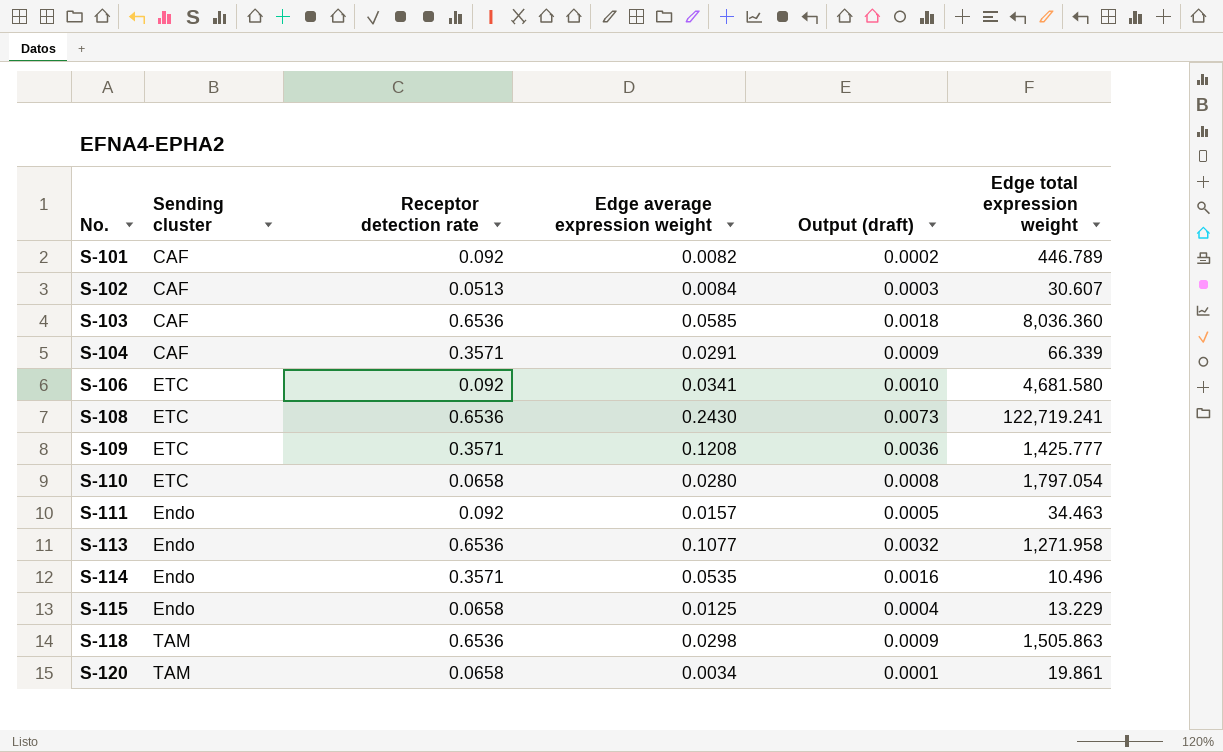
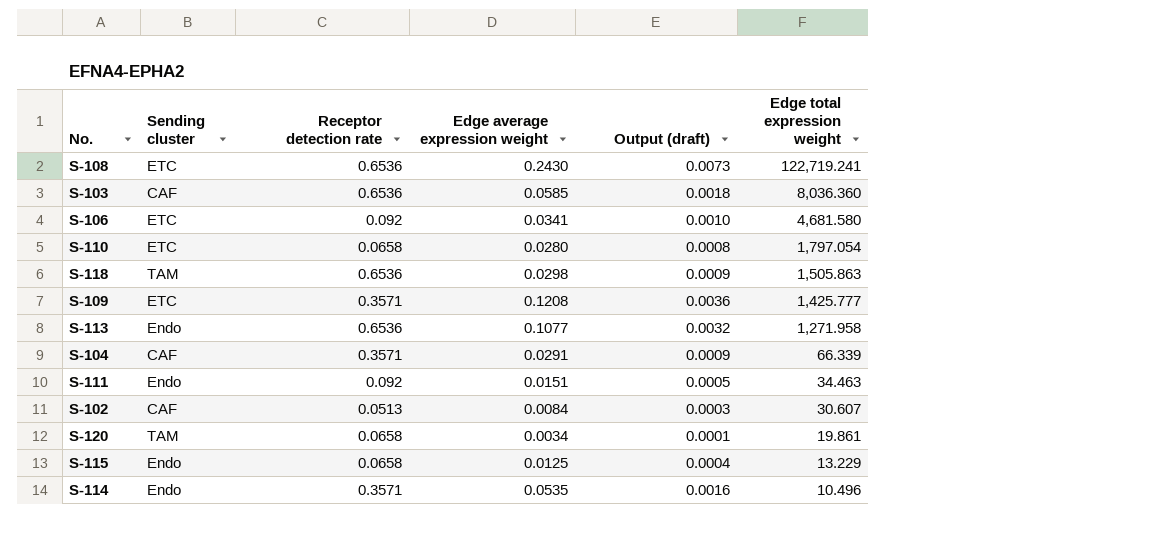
row order: No. ascending -> Edge total expression weight descending
row S-101: CAF | 0.092 | 0.0082 | 0.0002 | 446.789 -> none
S-111 | Edge average expression weight: 0.0157 -> 0.0151

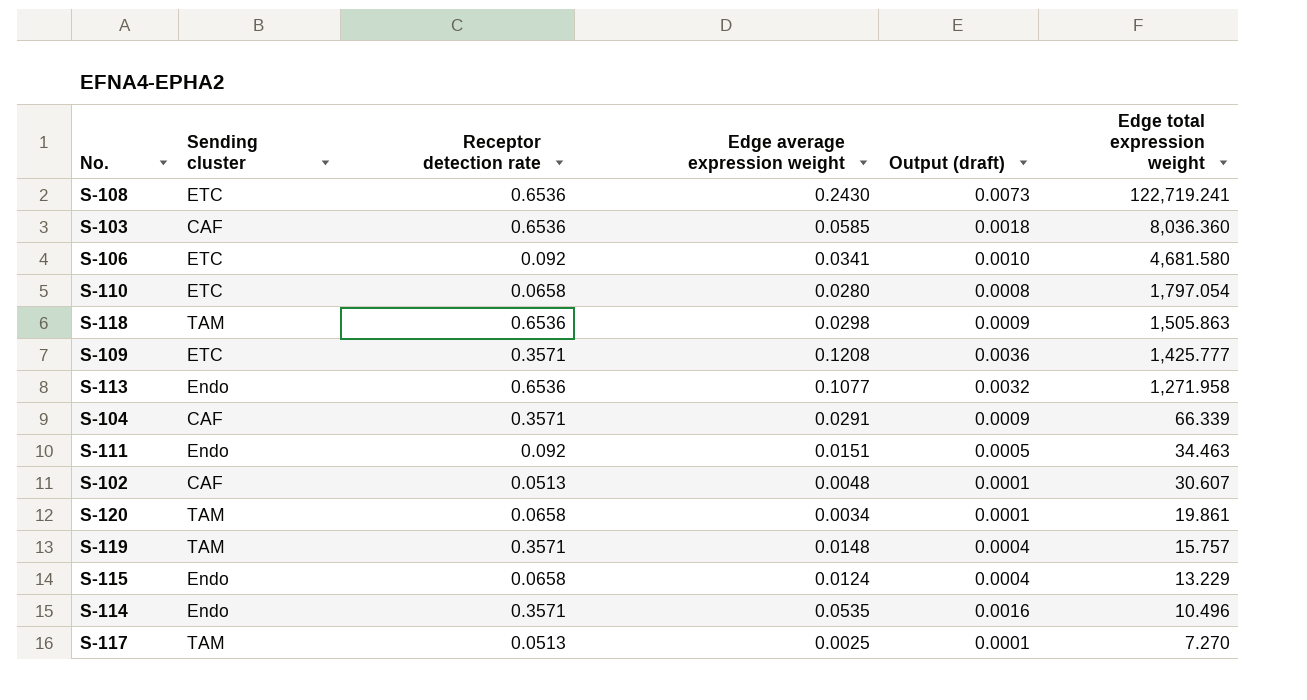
S-102 | Edge average expression weight: 0.0084 -> 0.0048
S-102 | Output (draft): 0.0003 -> 0.0001
row S-119: none -> TAM | 0.3571 | 0.0148 | 0.0004 | 15.757
S-115 | Edge average expression weight: 0.0125 -> 0.0124
row S-117: none -> TAM | 0.0513 | 0.0025 | 0.0001 | 7.270

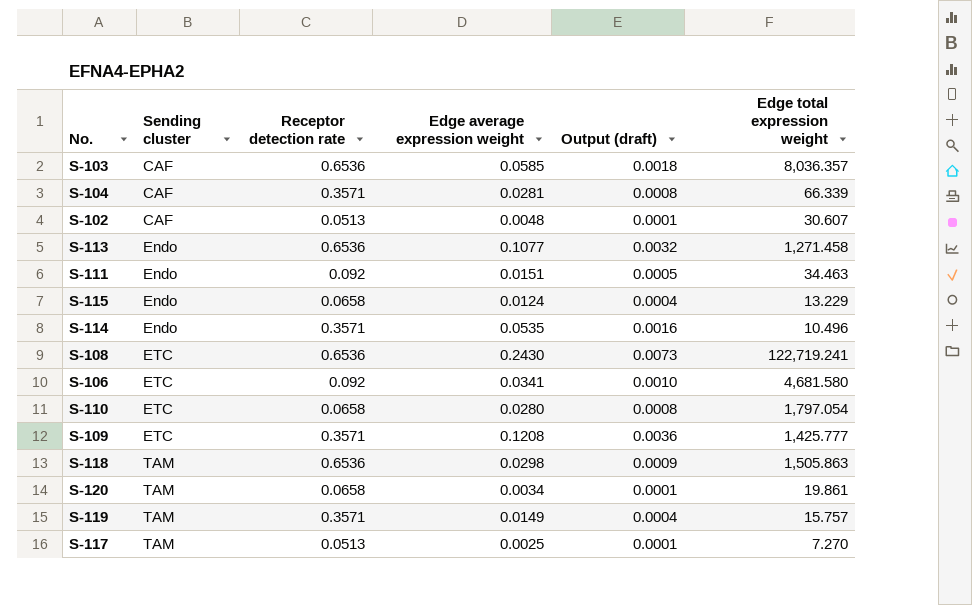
row order: Edge total expression weight descending -> Sending cluster ascending
S-103 | Edge total expression weight: 8,036.360 -> 8,036.357
S-104 | Edge average expression weight: 0.0291 -> 0.0281
S-104 | Output (draft): 0.0009 -> 0.0008
S-113 | Edge total expression weight: 1,271.958 -> 1,271.458
S-119 | Edge average expression weight: 0.0148 -> 0.0149

